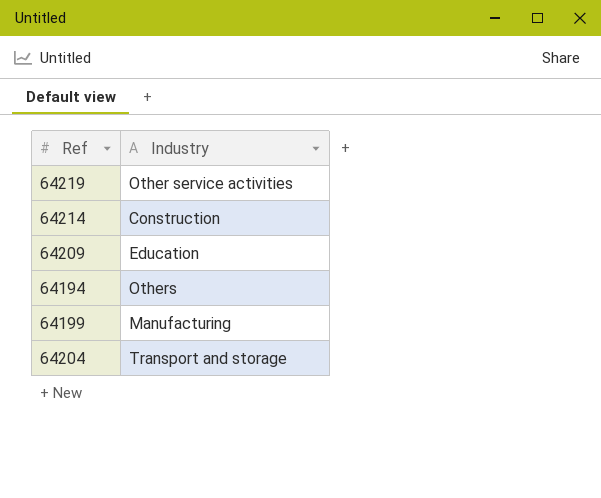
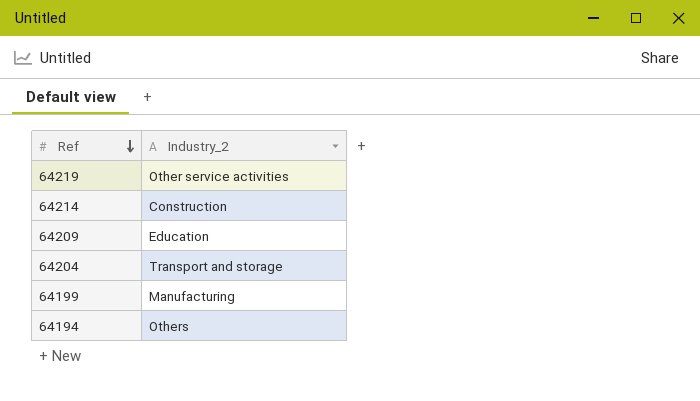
row order: none -> Ref descending
column name: Industry -> Industry_2

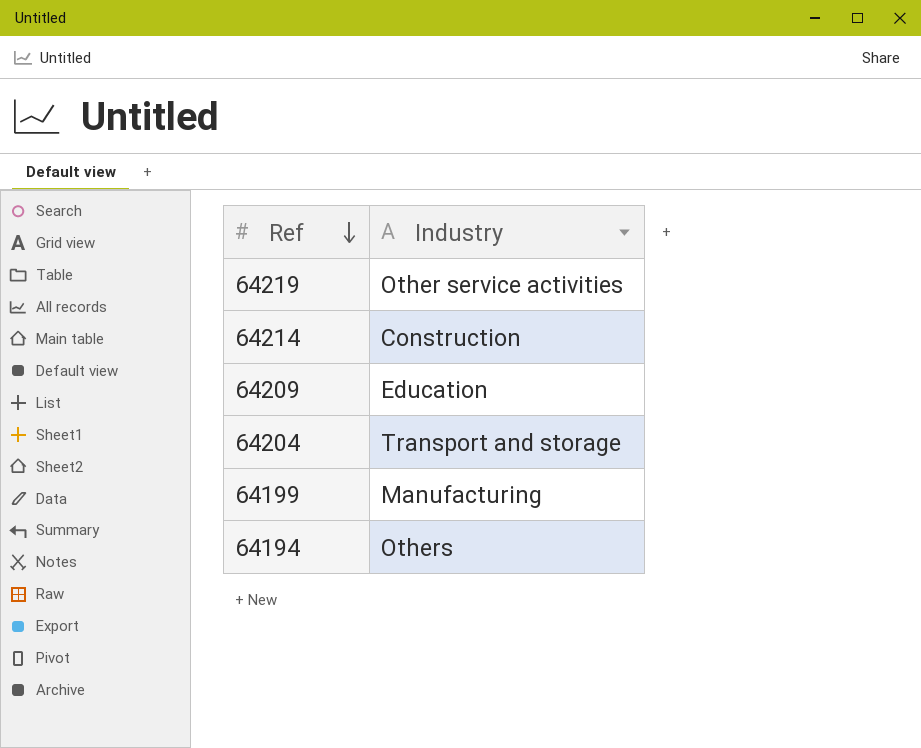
column name: Industry_2 -> Industry

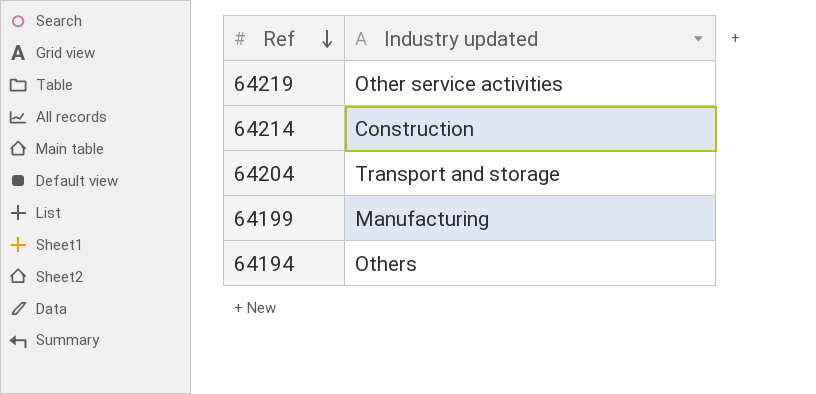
column name: Industry -> Industry updated
row 64209: Education -> none

